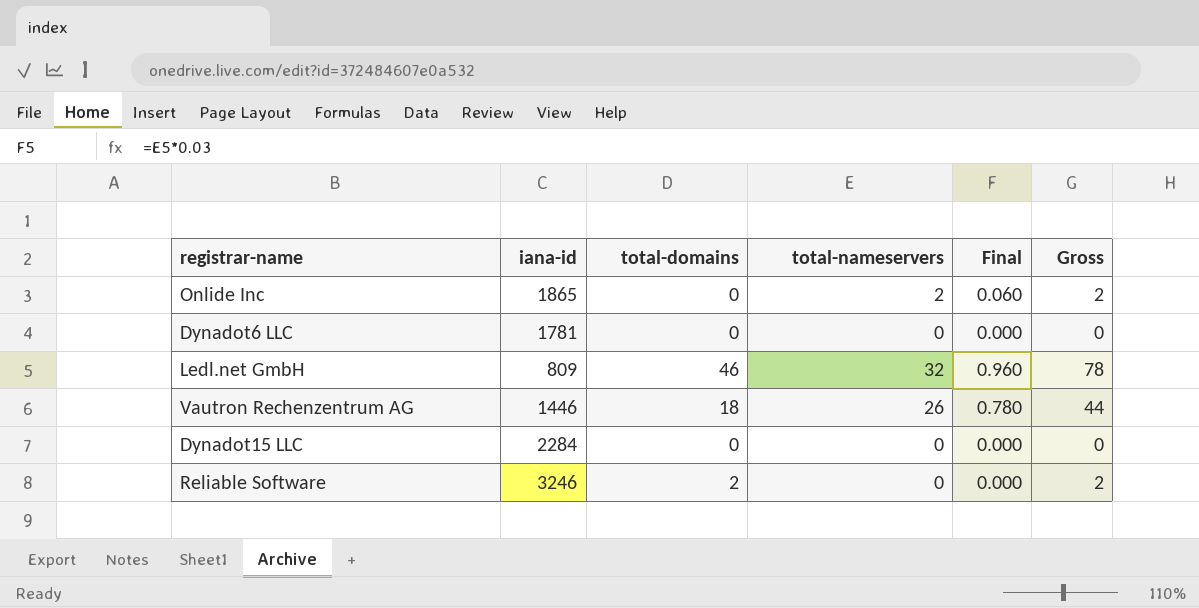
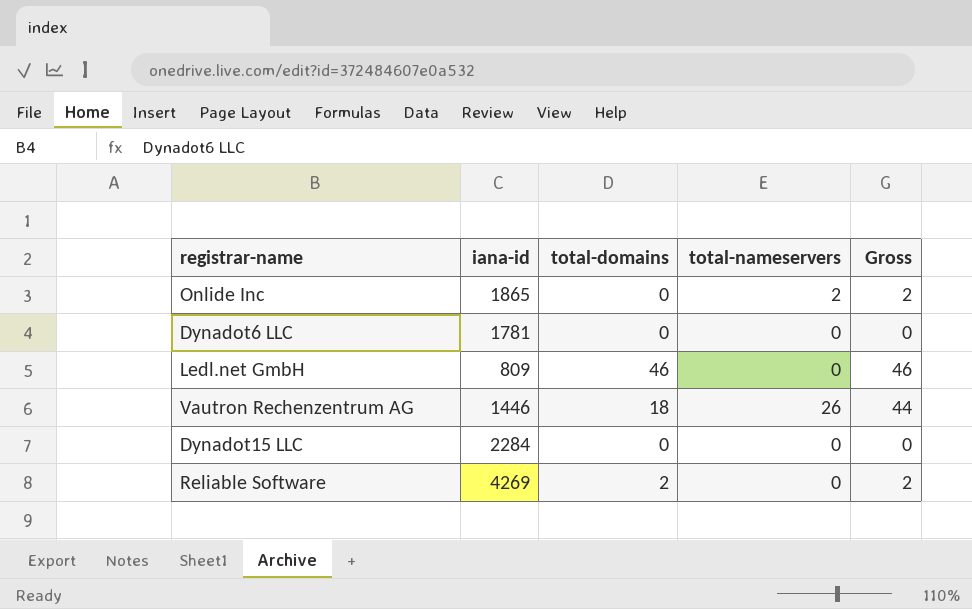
column Final | formula: [total-nameservers] * 0.03 -> none
Ledl.net GmbH | total-nameservers: 32 -> 0
Ledl.net GmbH | Gross: 78 -> 46
Reliable Software | iana-id: 3246 -> 4269

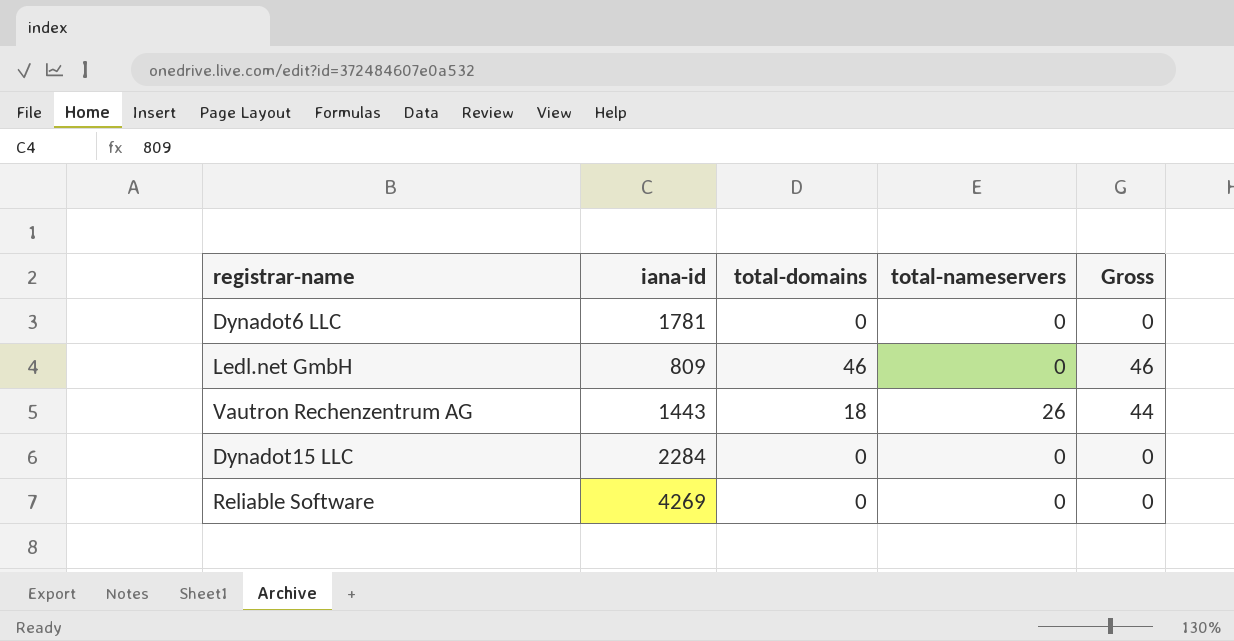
row Onlide Inc: 1865 | 0 | 2 | 2 -> none
Vautron Rechenzentrum AG | iana-id: 1446 -> 1443
Reliable Software | total-domains: 2 -> 0
Reliable Software | Gross: 2 -> 0

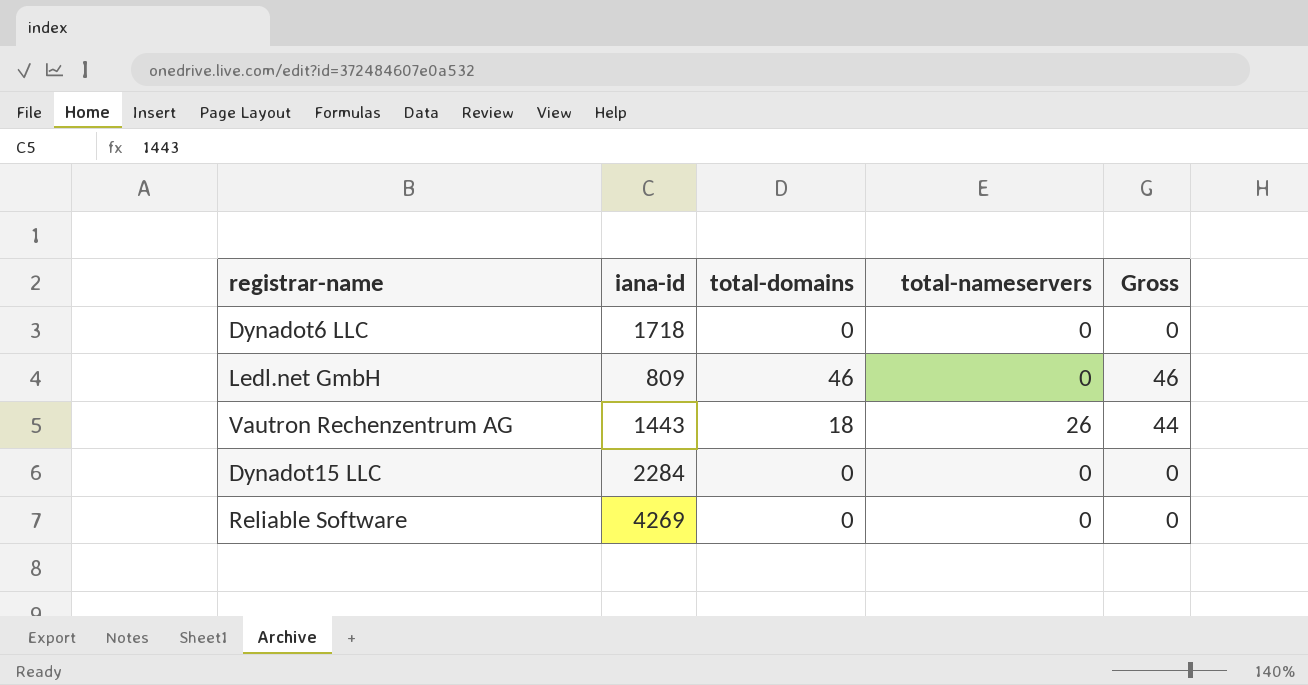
Dynadot6 LLC | iana-id: 1781 -> 1718

